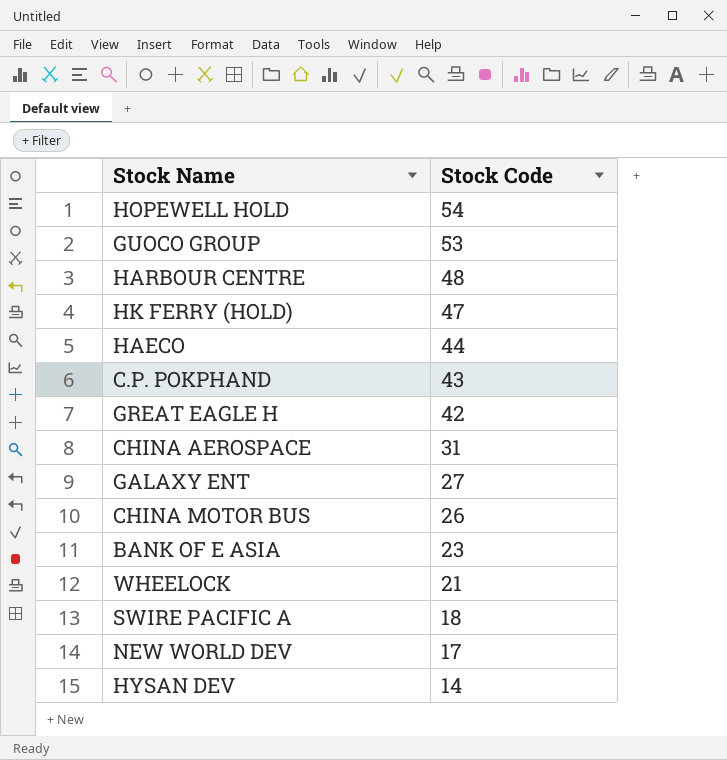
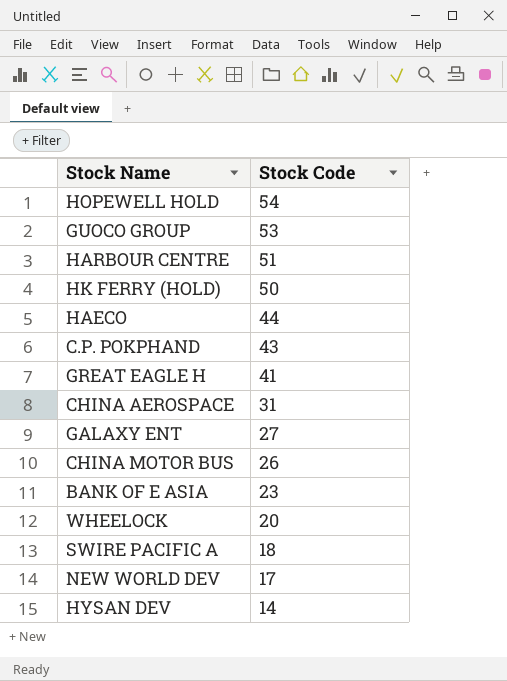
HARBOUR CENTRE | Stock Code: 48 -> 51
HK FERRY (HOLD) | Stock Code: 47 -> 50
GREAT EAGLE H | Stock Code: 42 -> 41
WHEELOCK | Stock Code: 21 -> 20

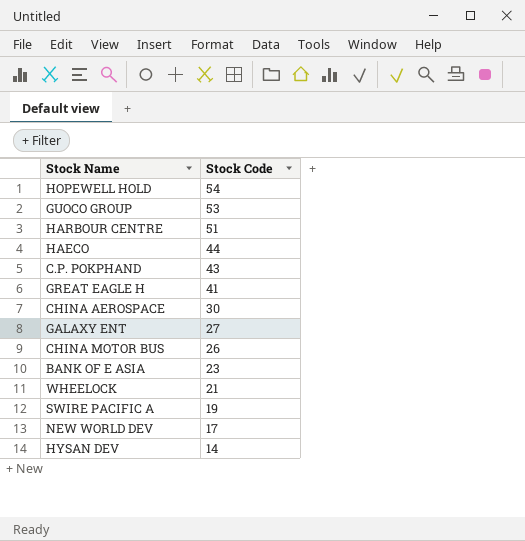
row HK FERRY (HOLD): 50 -> none
CHINA AEROSPACE | Stock Code: 31 -> 30
WHEELOCK | Stock Code: 20 -> 21
SWIRE PACIFIC A | Stock Code: 18 -> 19

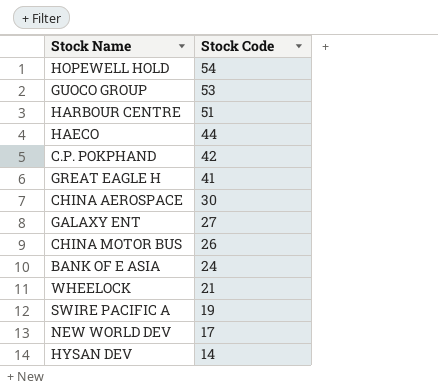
C.P. POKPHAND | Stock Code: 43 -> 42
BANK OF E ASIA | Stock Code: 23 -> 24

